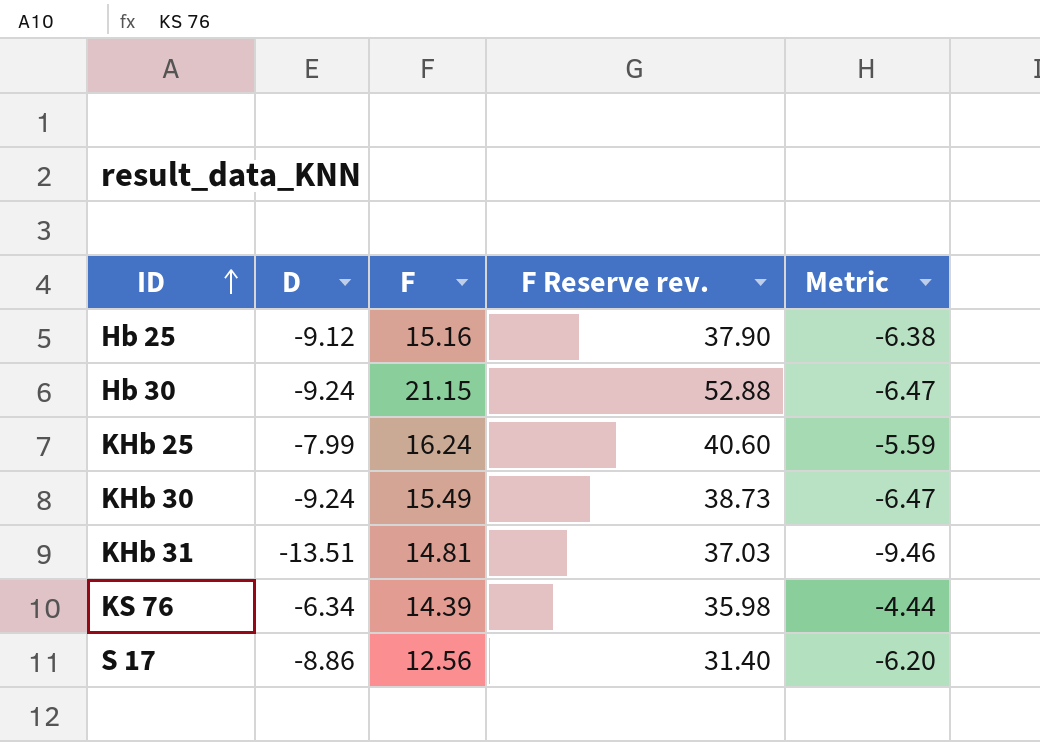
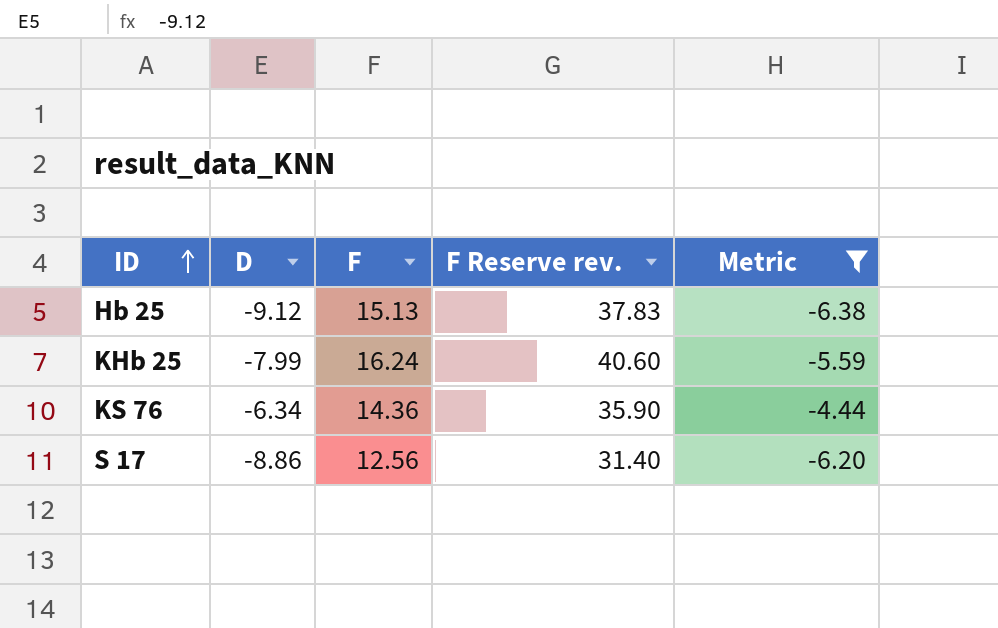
filter: none -> Metric >= -6.38
Hb 25 | F: 15.16 -> 15.13
Hb 25 | F Reserve rev.: 37.90 -> 37.83
KS 76 | F: 14.39 -> 14.36
KS 76 | F Reserve rev.: 35.98 -> 35.90

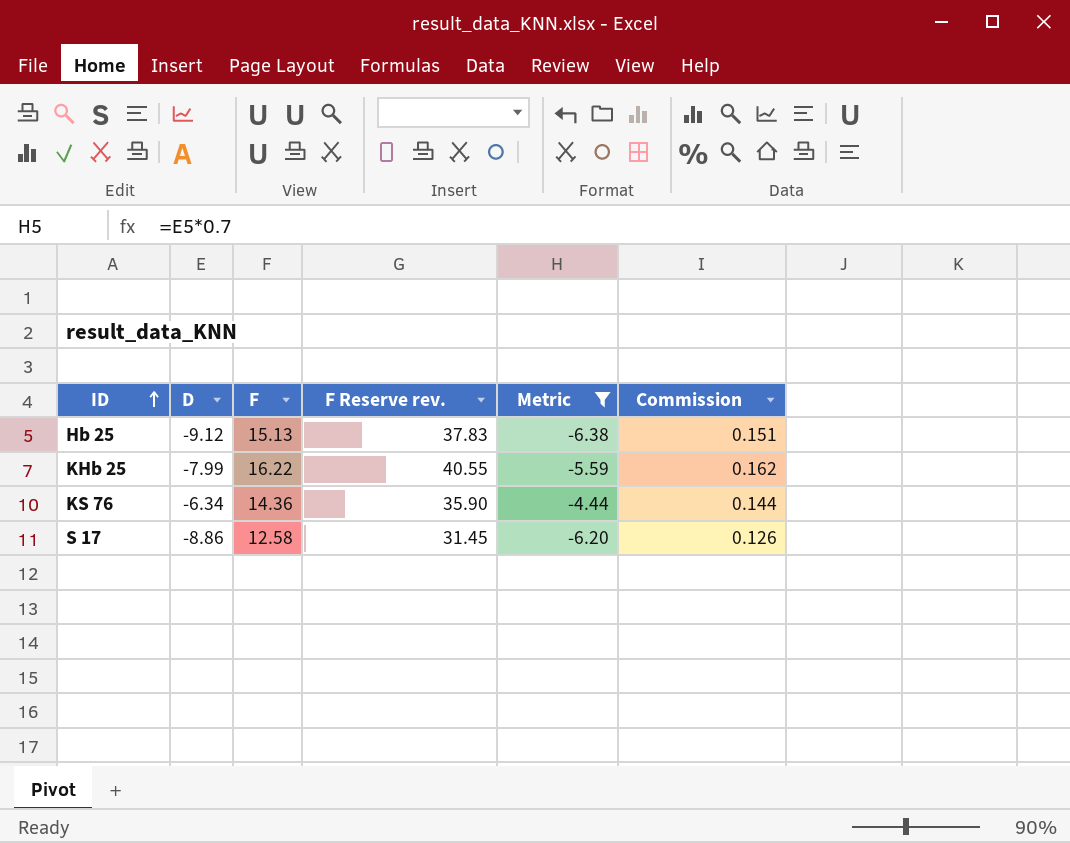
column Commission | formula: none -> [F] * 0.01
KHb 25 | F: 16.24 -> 16.22
KHb 25 | F Reserve rev.: 40.60 -> 40.55
S 17 | F: 12.56 -> 12.58
S 17 | F Reserve rev.: 31.40 -> 31.45

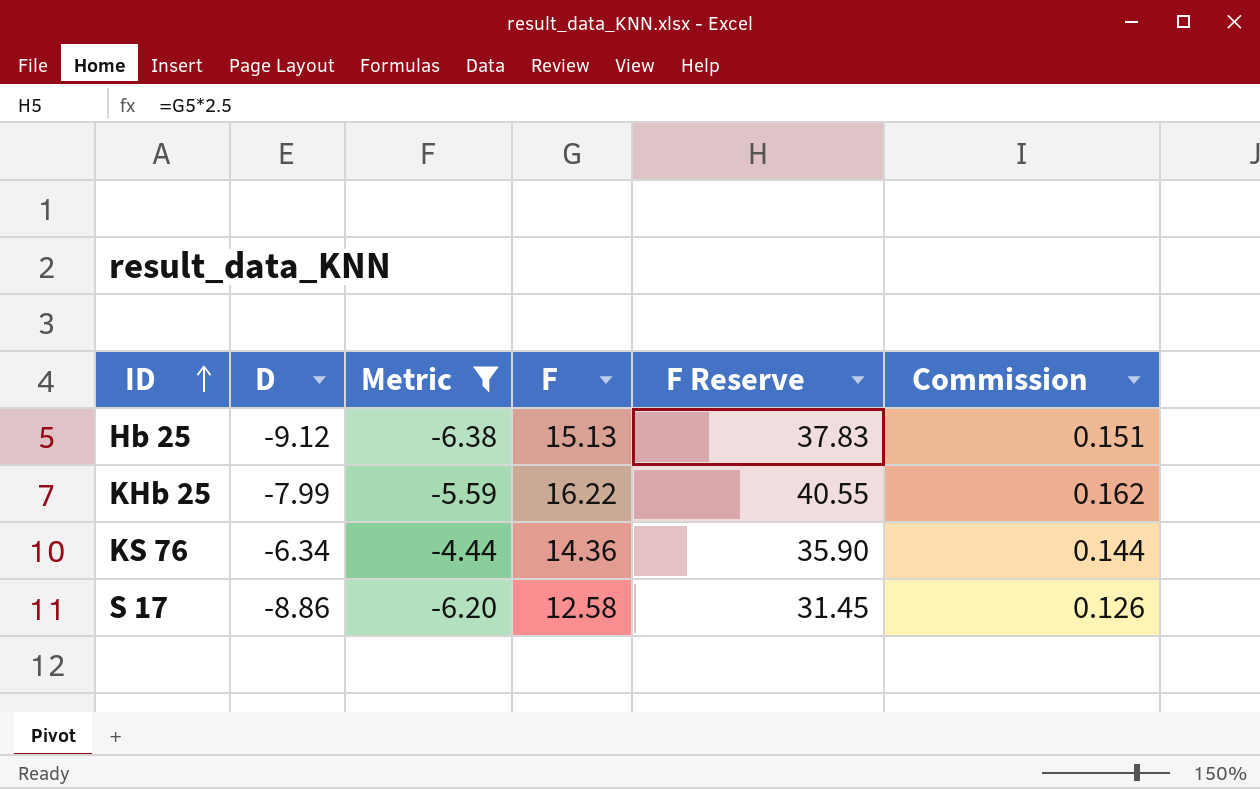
column Metric | position: 5 -> 3
column name: F Reserve rev. -> F Reserve

